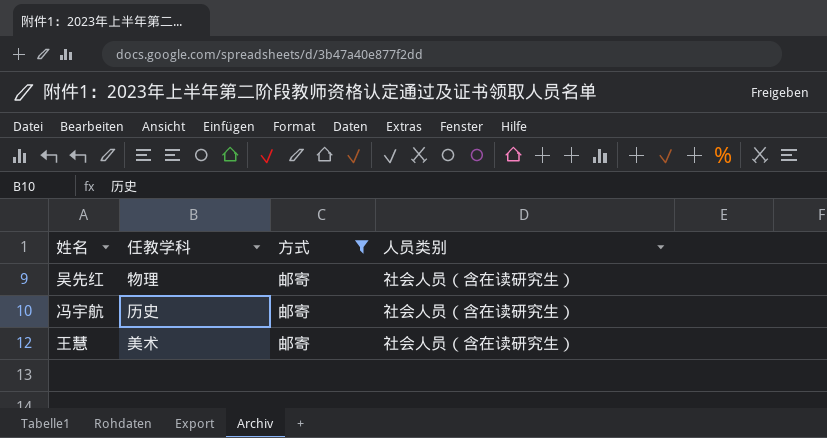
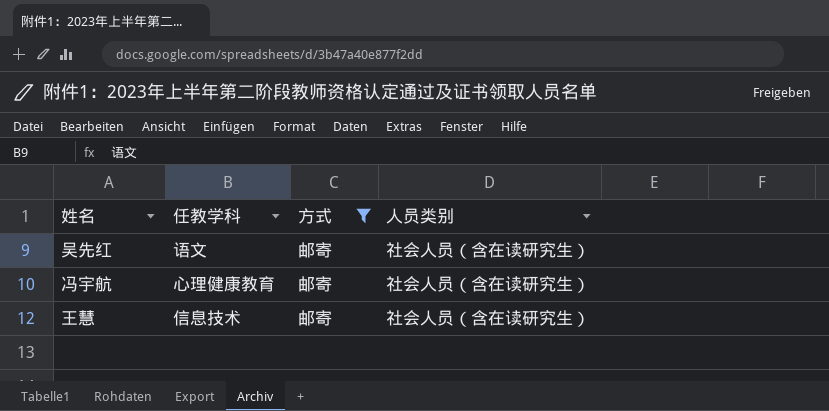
吴先红 | 任教学科: 物理 -> 语文
冯宇航 | 任教学科: 历史 -> 心理健康教育
王慧 | 任教学科: 美术 -> 信息技术

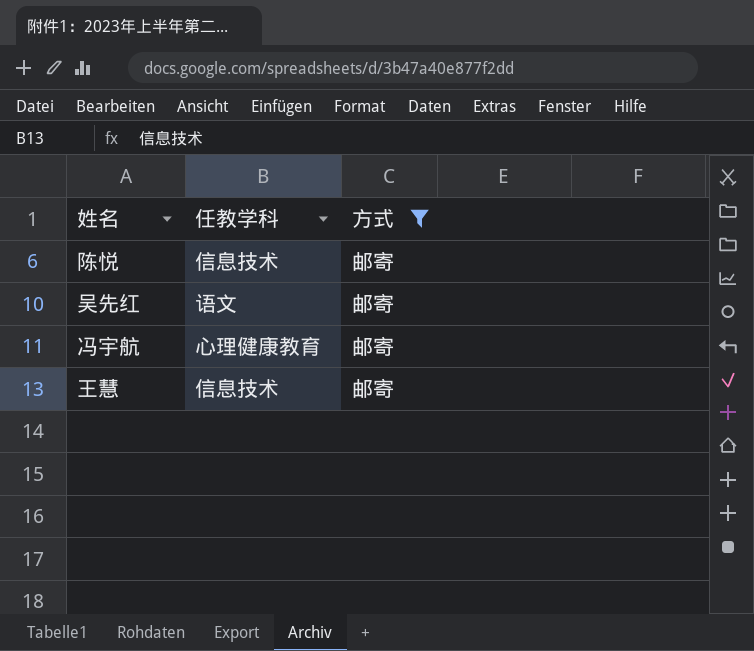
column 人员类别 | position: 4 -> none
row 陈悦: none -> 信息技术 | 邮寄

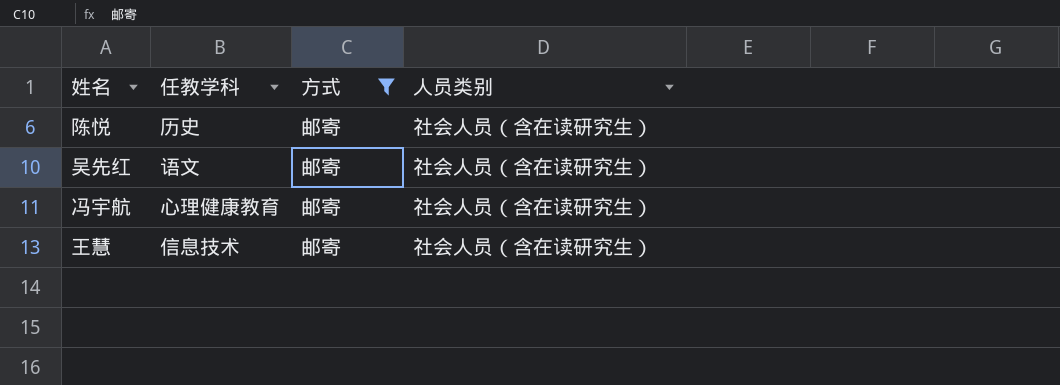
column 人员类别 | position: none -> 4
陈悦 | 任教学科: 信息技术 -> 历史

